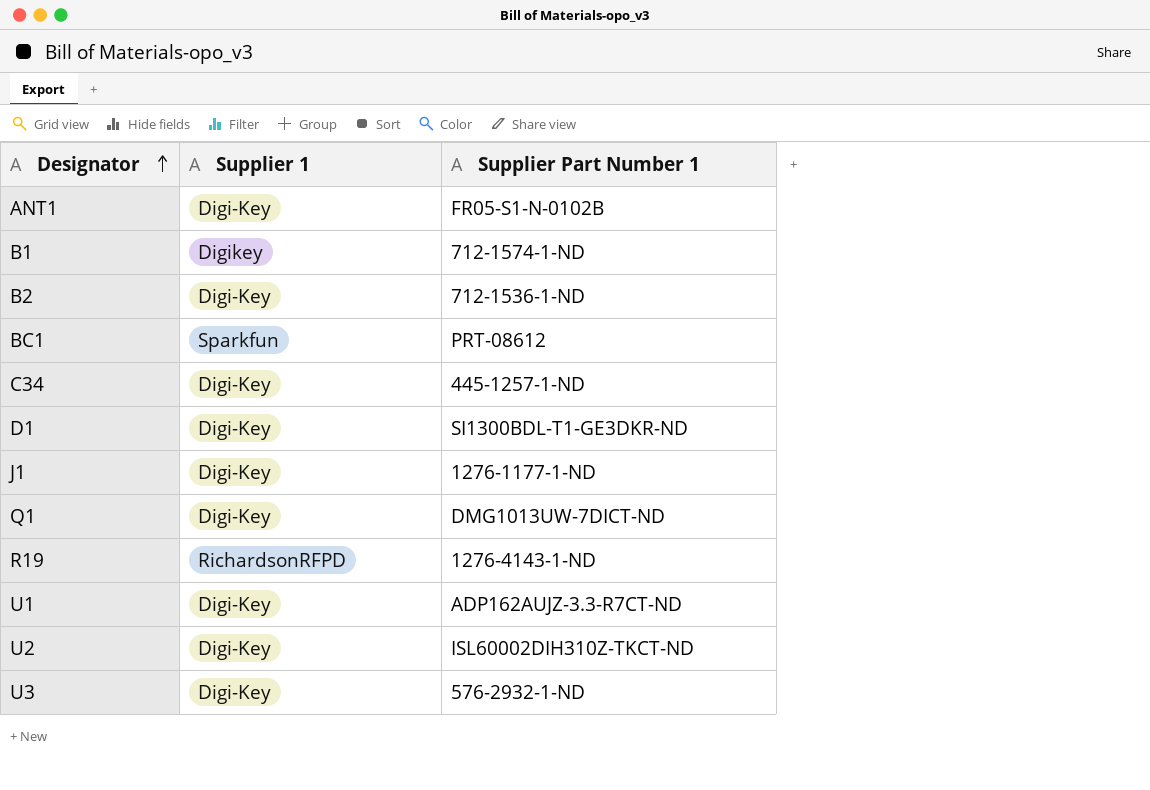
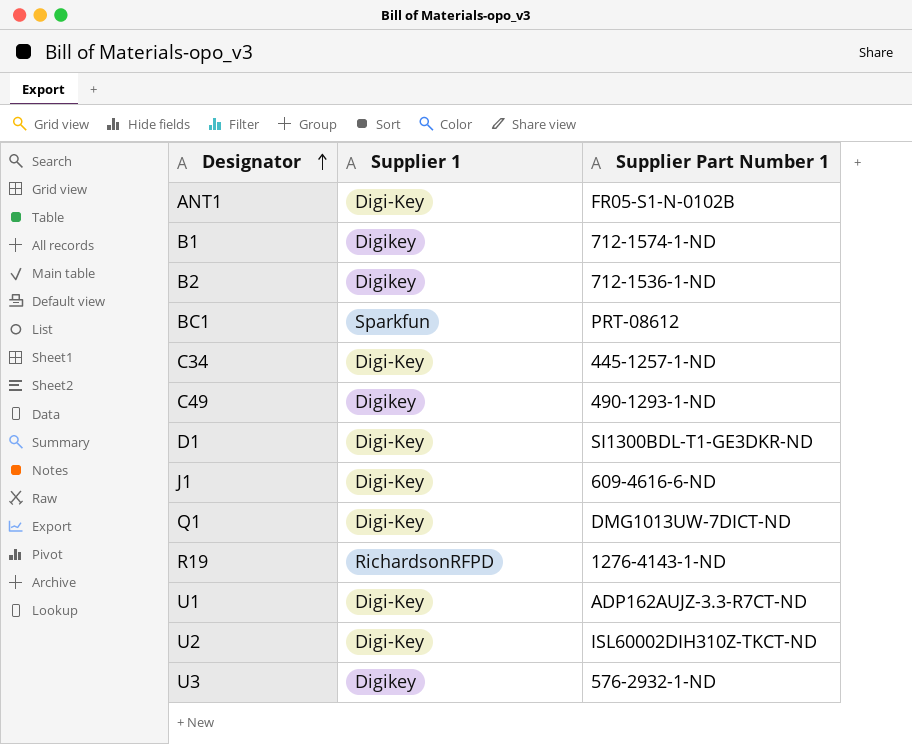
B2 | Supplier 1: Digi-Key -> Digikey
row C49: none -> Digikey | 490-1293-1-ND
J1 | Supplier Part Number 1: 1276-1177-1-ND -> 609-4616-6-ND
U3 | Supplier 1: Digi-Key -> Digikey

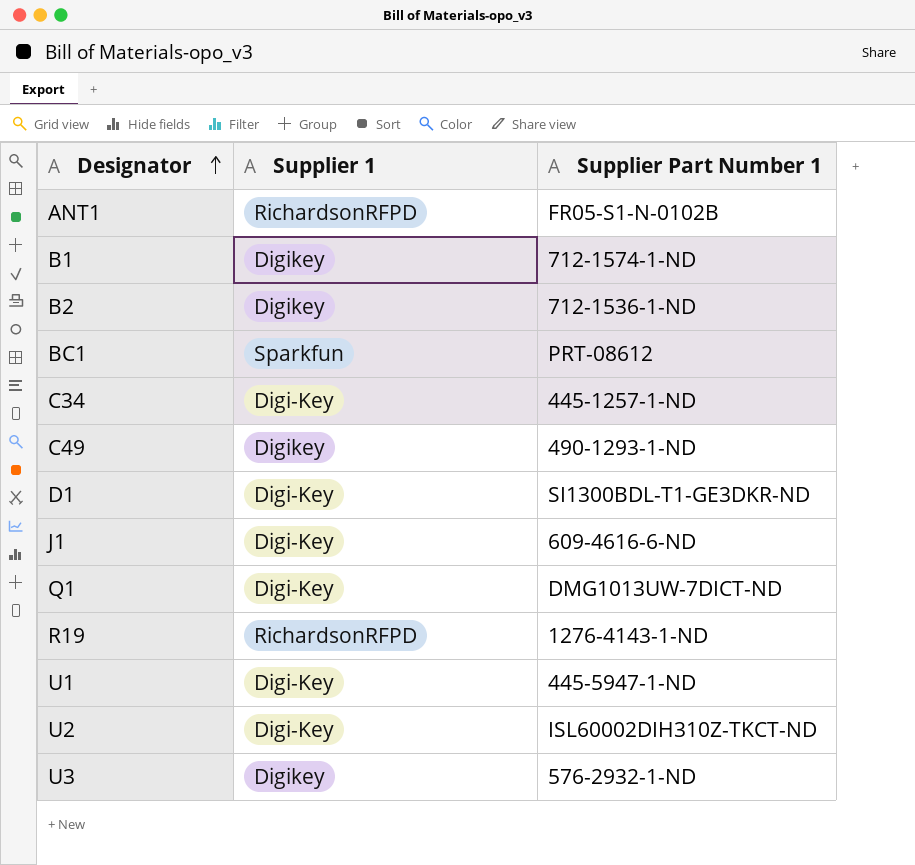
ANT1 | Supplier 1: Digi-Key -> RichardsonRFPD
U1 | Supplier Part Number 1: ADP162AUJZ-3.3-R7CT-ND -> 445-5947-1-ND

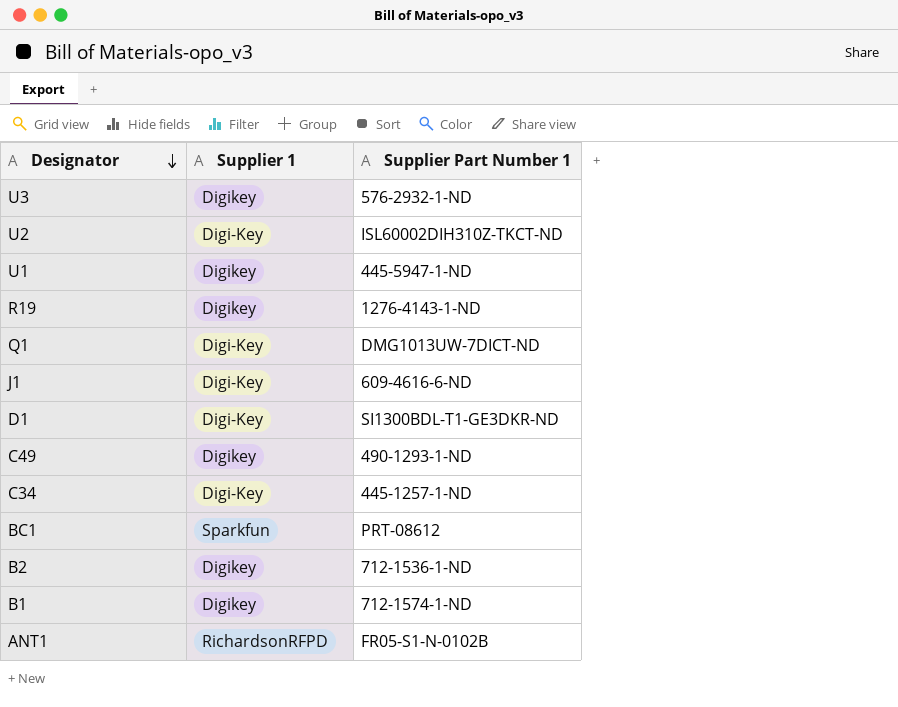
row order: Designator ascending -> Designator descending
U1 | Supplier 1: Digi-Key -> Digikey
R19 | Supplier 1: RichardsonRFPD -> Digikey

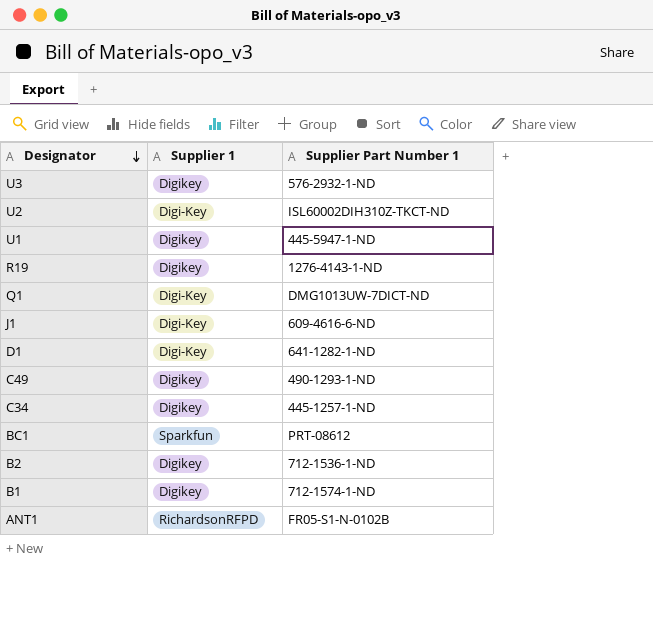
D1 | Supplier Part Number 1: SI1300BDL-T1-GE3DKR-ND -> 641-1282-1-ND
C34 | Supplier 1: Digi-Key -> Digikey

